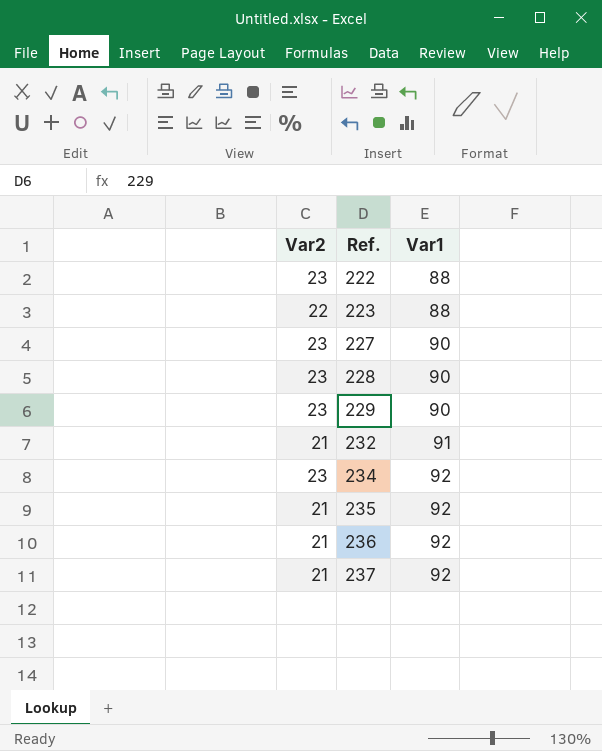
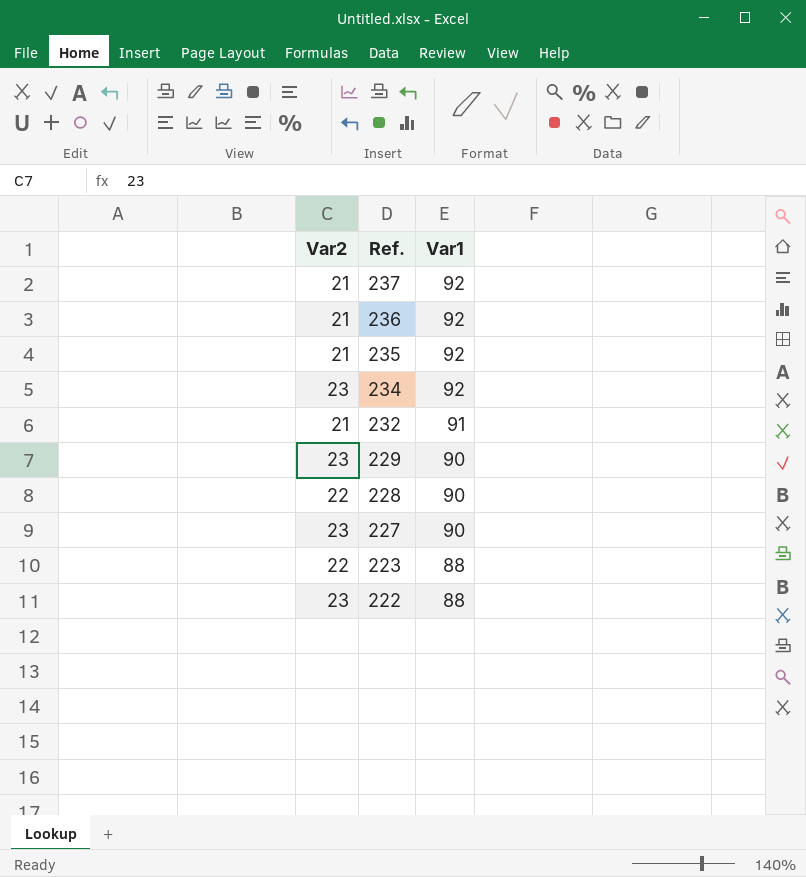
row order: Ref. ascending -> Ref. descending
228 | Var2: 23 -> 22

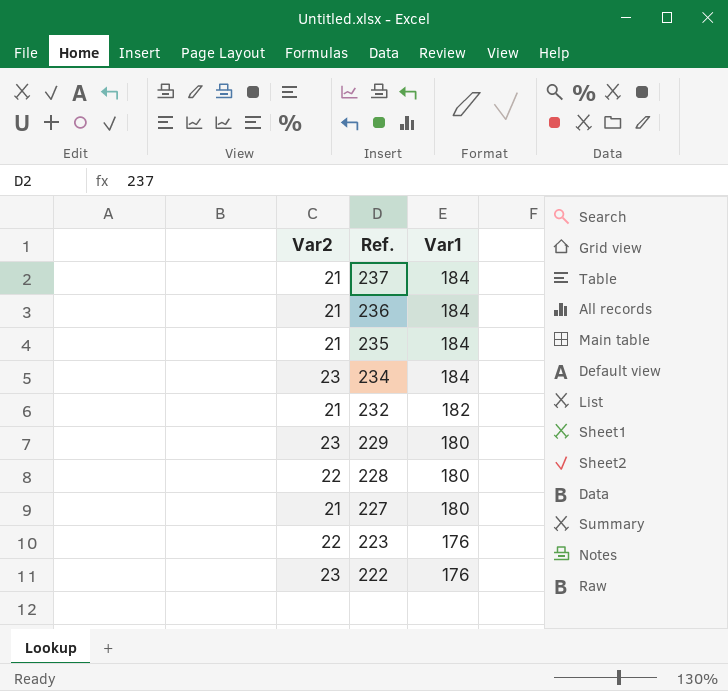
237 | Var1: 92 -> 184
236 | Var1: 92 -> 184
235 | Var1: 92 -> 184
234 | Var1: 92 -> 184
232 | Var1: 91 -> 182
229 | Var1: 90 -> 180
228 | Var1: 90 -> 180
227 | Var2: 23 -> 21
227 | Var1: 90 -> 180
223 | Var1: 88 -> 176
222 | Var1: 88 -> 176

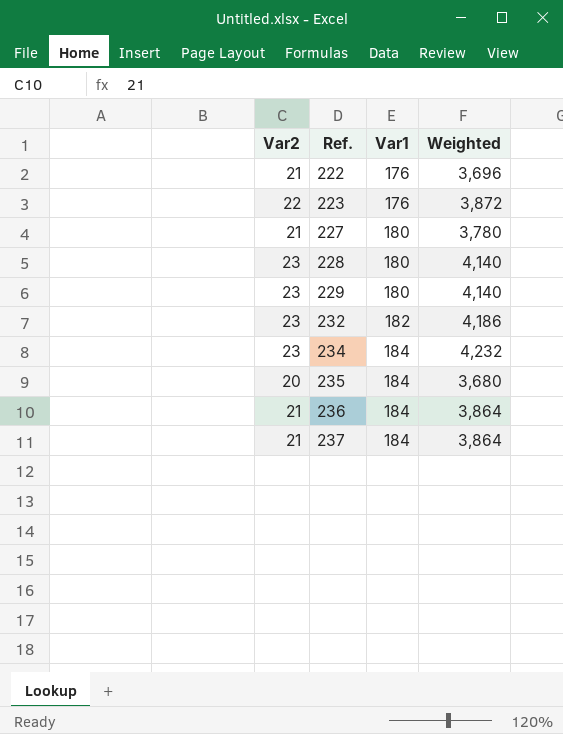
row order: Ref. descending -> Ref. ascending
column Weighted | formula: none -> [Var2] * [Var1]
222 | Var2: 23 -> 21
228 | Var2: 22 -> 23
232 | Var2: 21 -> 23
235 | Var2: 21 -> 20

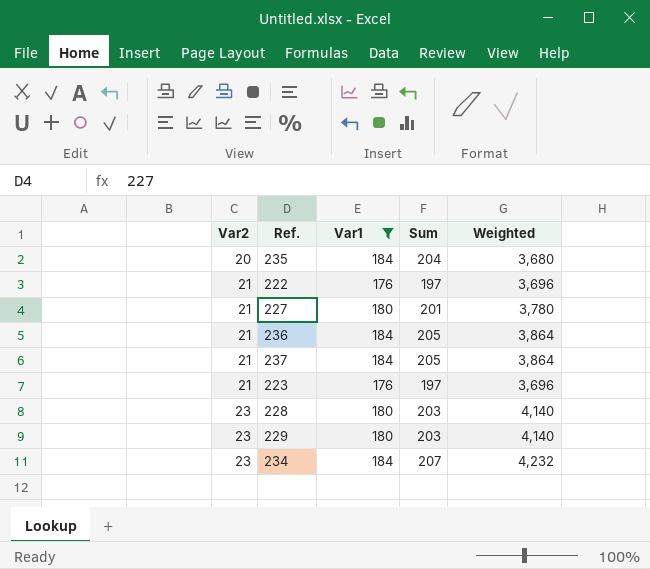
filter: none -> Var1 != 182
row order: Ref. ascending -> Var2 ascending
column Sum | formula: none -> [Var2] + [Var1]
223 | Var2: 22 -> 21
223 | Weighted: 3,872 -> 3,696

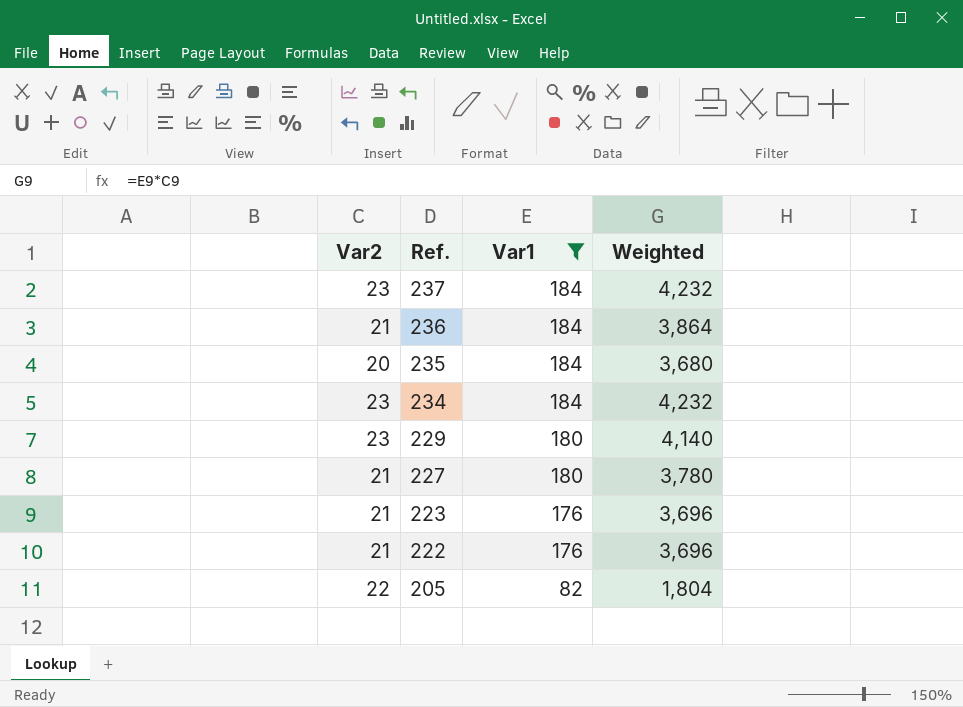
row order: Var2 ascending -> Ref. descending
column Sum | formula: [Var2] + [Var1] -> none
row 228: 23 | 180 | 203 | 4,140 -> none
237 | Var2: 21 -> 23
237 | Weighted: 3,864 -> 4,232
row 205: none -> 22 | 82 | 1,804

